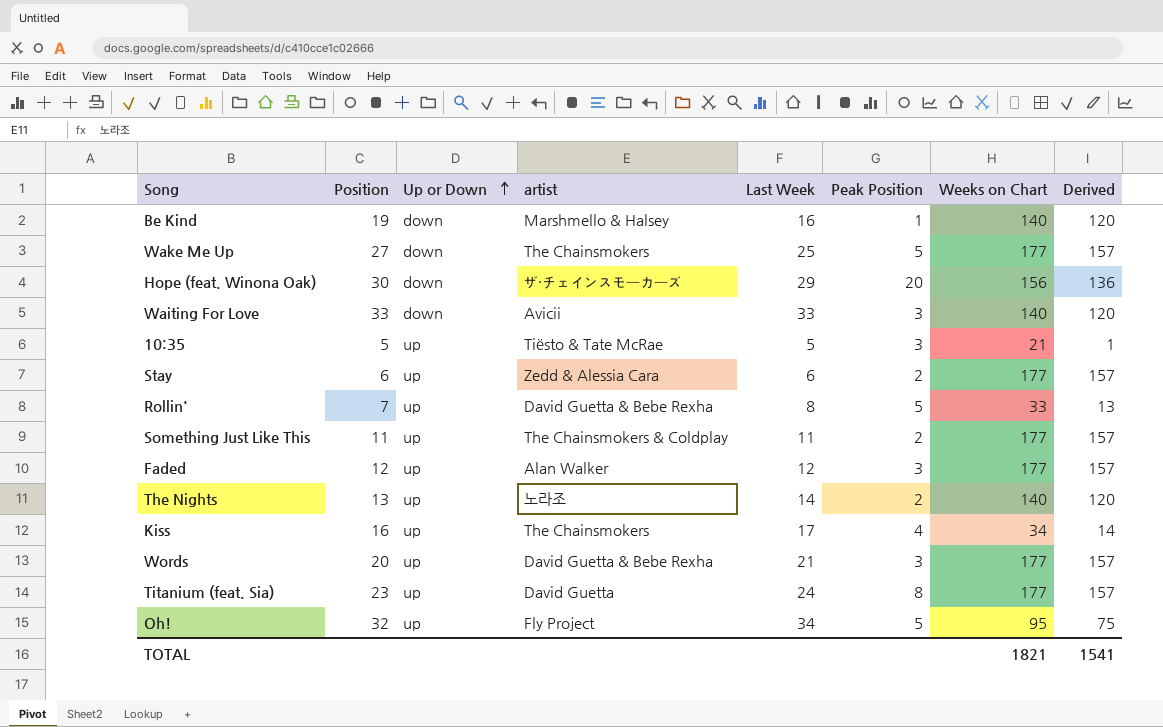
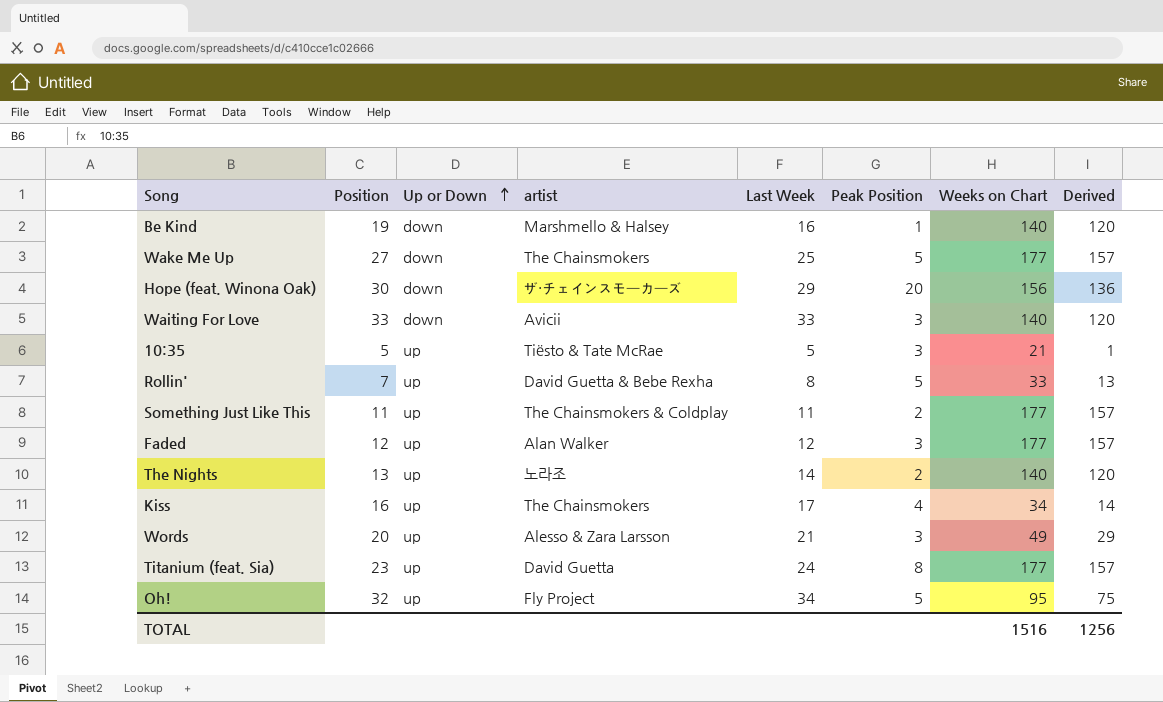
row Stay: 6 | up | Zedd & Alessia Cara | 6 | 2 | 177 | 157 -> none
Words | artist: David Guetta & Bebe Rexha -> Alesso & Zara Larsson
Words | Weeks on Chart: 177 -> 49
Words | Derived: 157 -> 29
TOTAL | Weeks on Chart: 1821 -> 1516
TOTAL | Derived: 1541 -> 1256

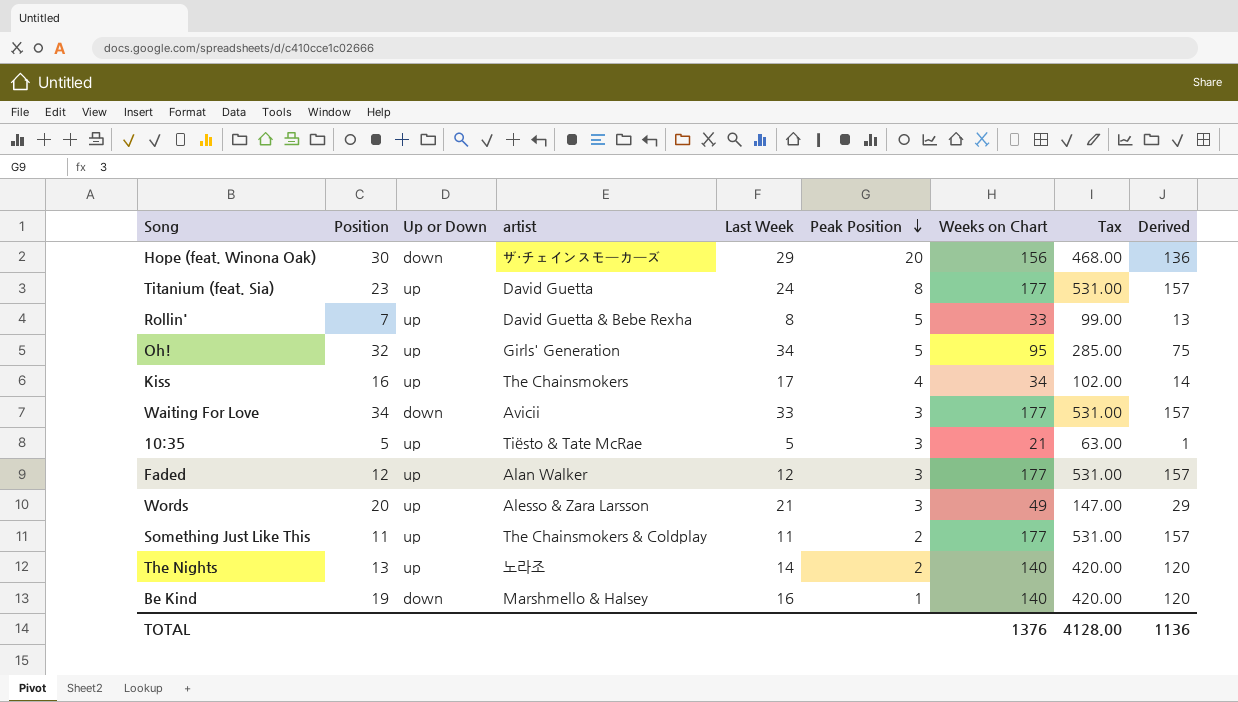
row order: Up or Down ascending -> Peak Position descending
column Tax | formula: none -> [Weeks on Chart] * 3
row Wake Me Up: 27 | down | The Chainsmokers | 25 | 5 | 177 | 157 -> none
Oh! | artist: Fly Project -> Girls' Generation
Waiting For Love | Position: 33 -> 34
Waiting For Love | Weeks on Chart: 140 -> 177
Waiting For Love | Derived: 120 -> 157
TOTAL | Weeks on Chart: 1516 -> 1376
TOTAL | Derived: 1256 -> 1136

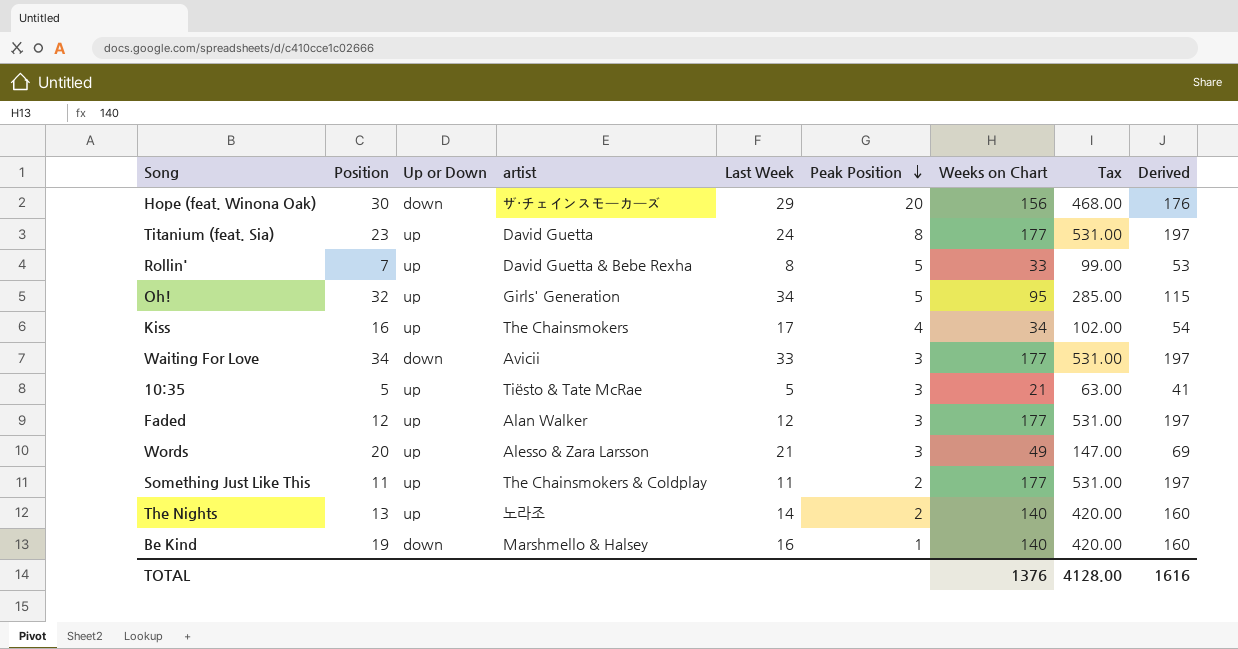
column Derived | formula: [Weeks on Chart] - 20 -> [Weeks on Chart] + 20
TOTAL | Derived: 1136 -> 1616

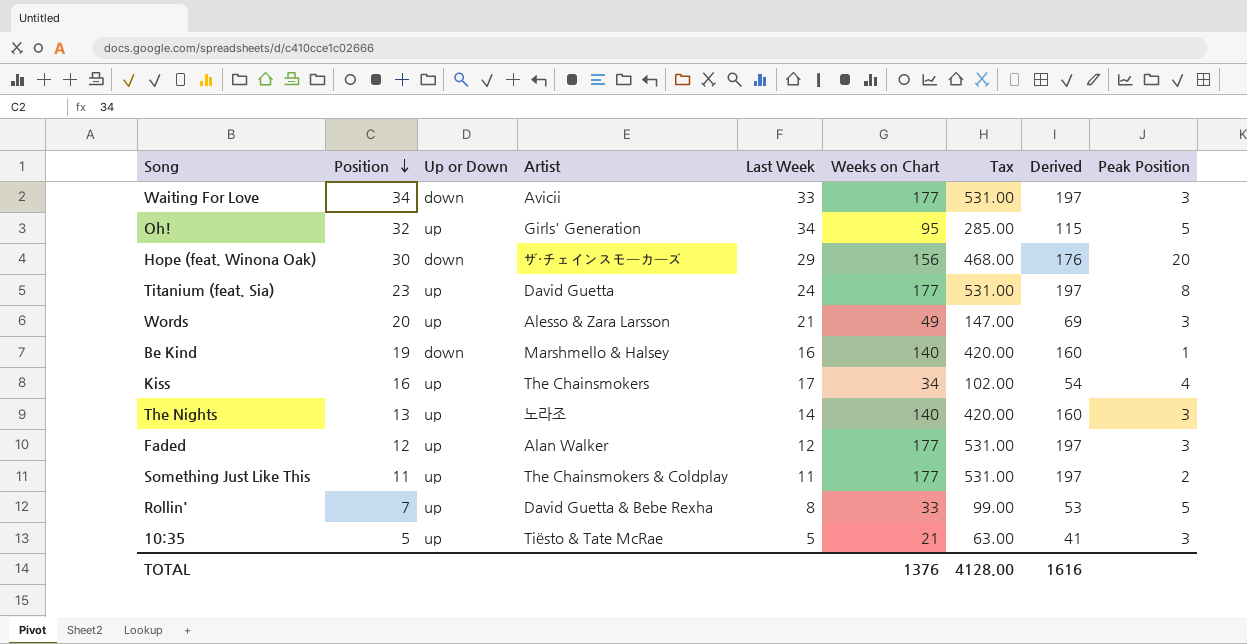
row order: Peak Position descending -> Position descending
column name: artist -> Artist
column Peak Position | position: 6 -> 9
The Nights | Peak Position: 2 -> 3

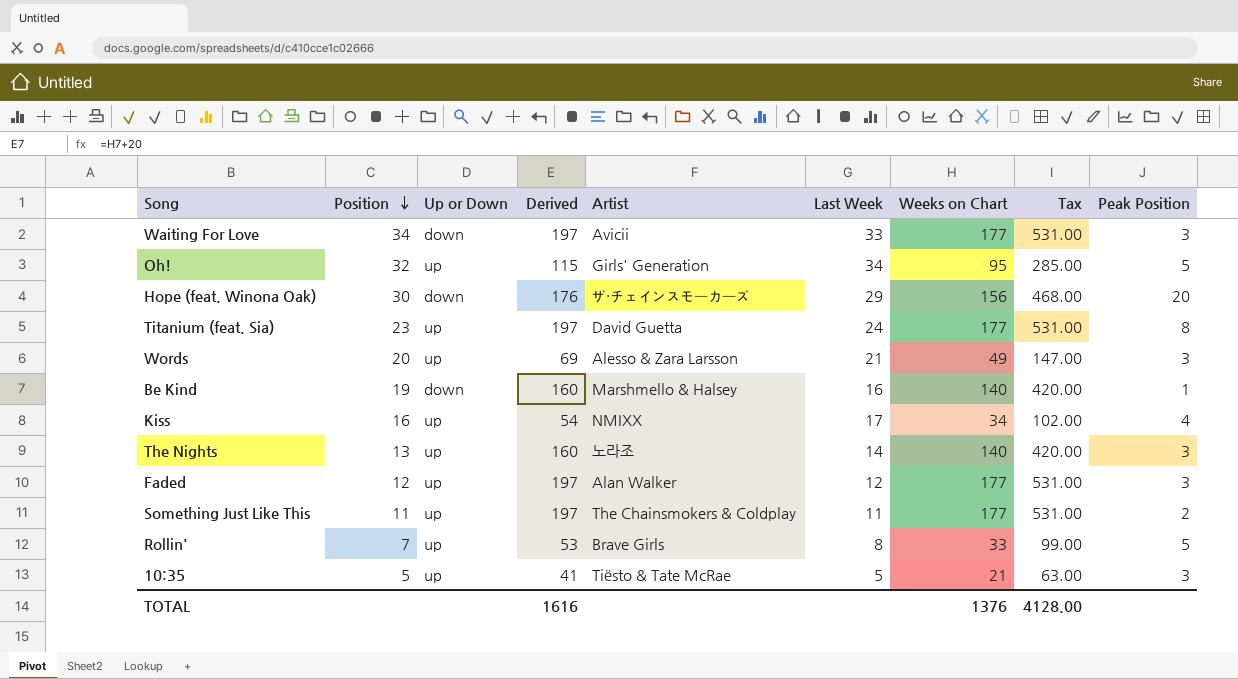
column Derived | position: 8 -> 4
Kiss | Artist: The Chainsmokers -> NMIXX
Rollin' | Artist: David Guetta & Bebe Rexha -> Brave Girls

